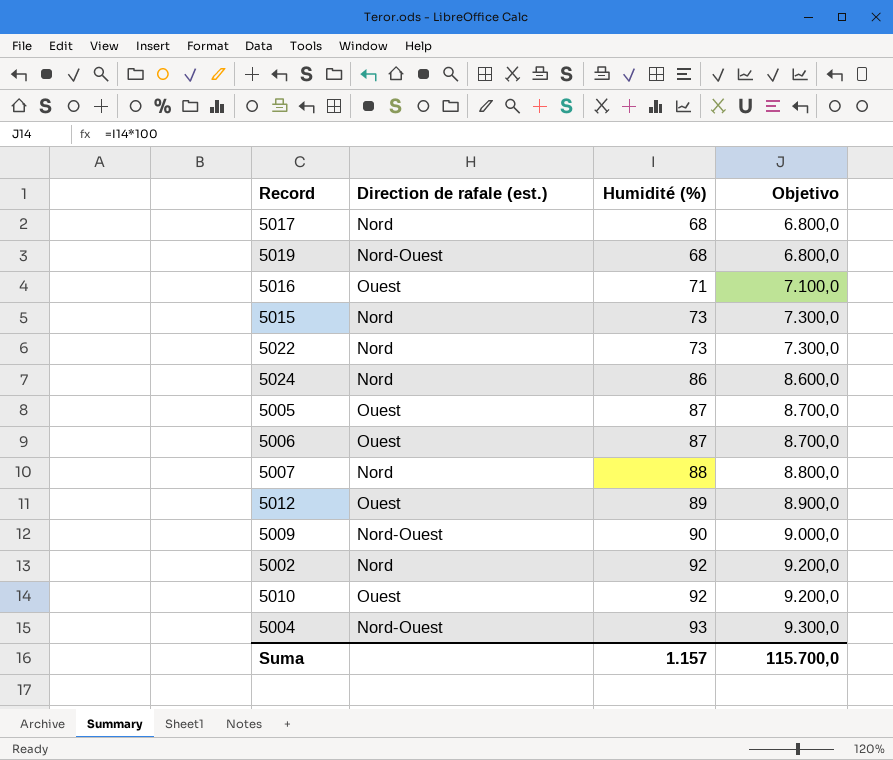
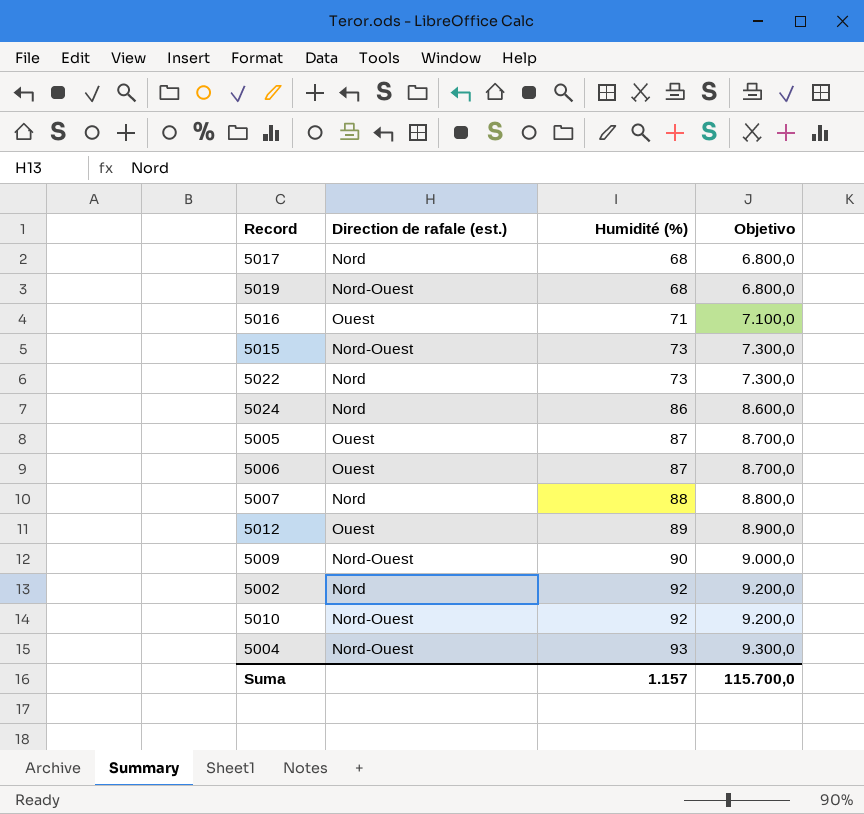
5015 | Direction de rafale (est.): Nord -> Nord-Ouest
5010 | Direction de rafale (est.): Ouest -> Nord-Ouest

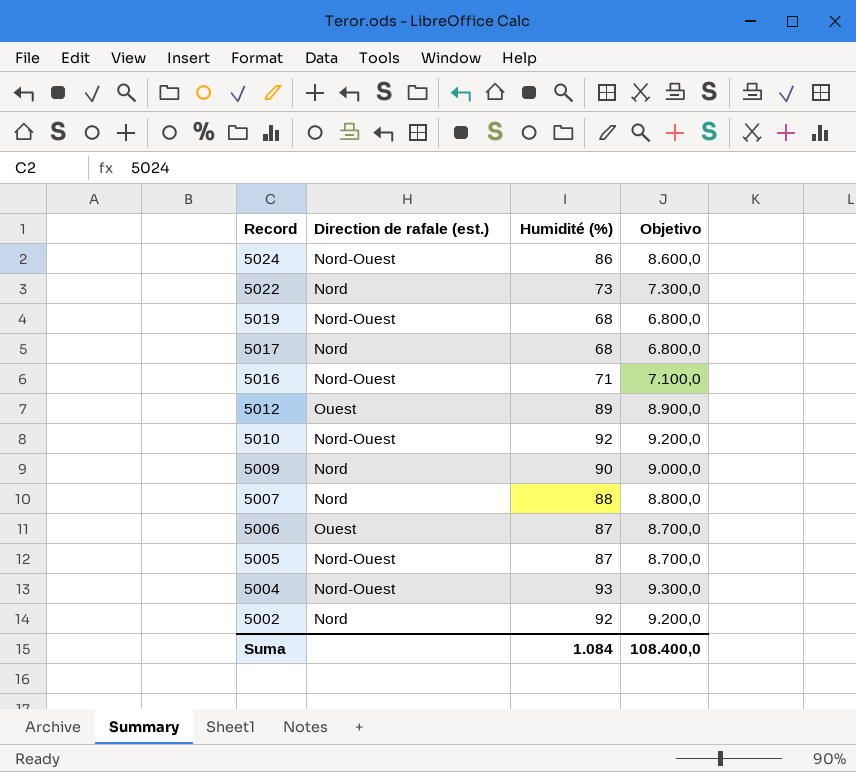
row order: Humidité (%) ascending -> Record descending
row 5015: Nord-Ouest | 73 | 7.300,0 -> none
5024 | Direction de rafale (est.): Nord -> Nord-Ouest
5016 | Direction de rafale (est.): Ouest -> Nord-Ouest
5009 | Direction de rafale (est.): Nord-Ouest -> Nord
5005 | Direction de rafale (est.): Ouest -> Nord-Ouest
Suma | Humidité (%): 1.157 -> 1.084
Suma | Objetivo: 115.700,0 -> 108.400,0

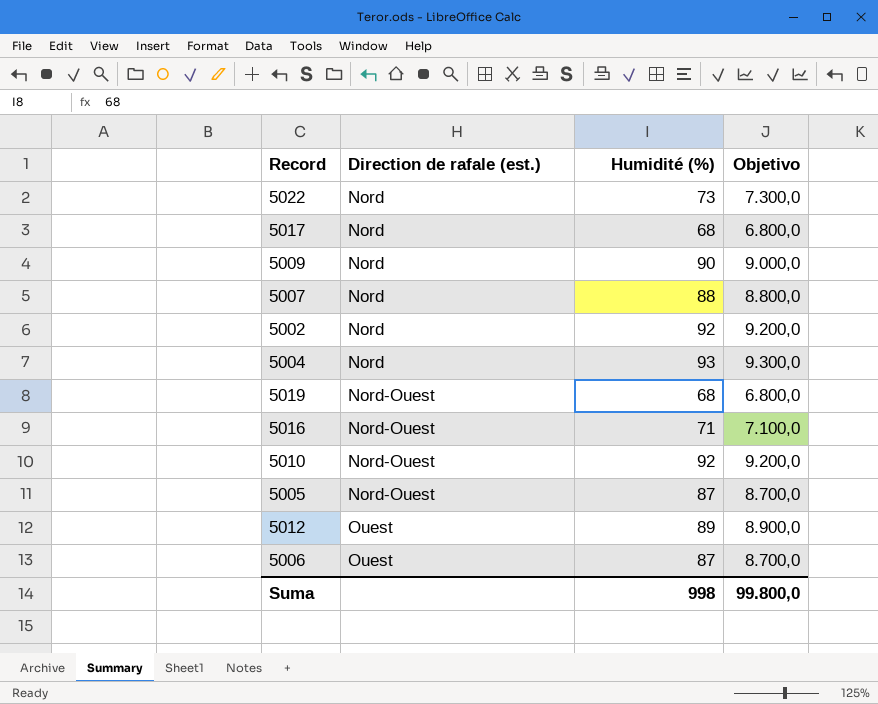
row order: Record descending -> Direction de rafale (est.) ascending
row 5024: Nord-Ouest | 86 | 8.600,0 -> none
5004 | Direction de rafale (est.): Nord-Ouest -> Nord
Suma | Humidité (%): 1.084 -> 998
Suma | Objetivo: 108.400,0 -> 99.800,0

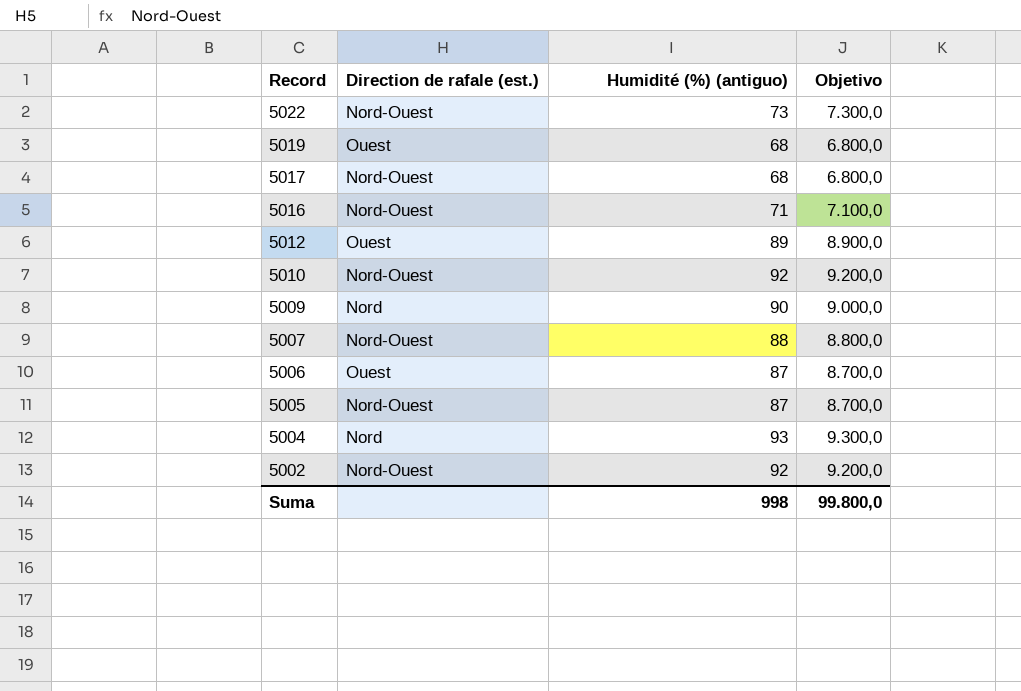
row order: Direction de rafale (est.) ascending -> Record descending
column name: Humidité (%) -> Humidité (%) (antiguo)
5022 | Direction de rafale (est.): Nord -> Nord-Ouest
5019 | Direction de rafale (est.): Nord-Ouest -> Ouest
5017 | Direction de rafale (est.): Nord -> Nord-Ouest
5007 | Direction de rafale (est.): Nord -> Nord-Ouest
5002 | Direction de rafale (est.): Nord -> Nord-Ouest

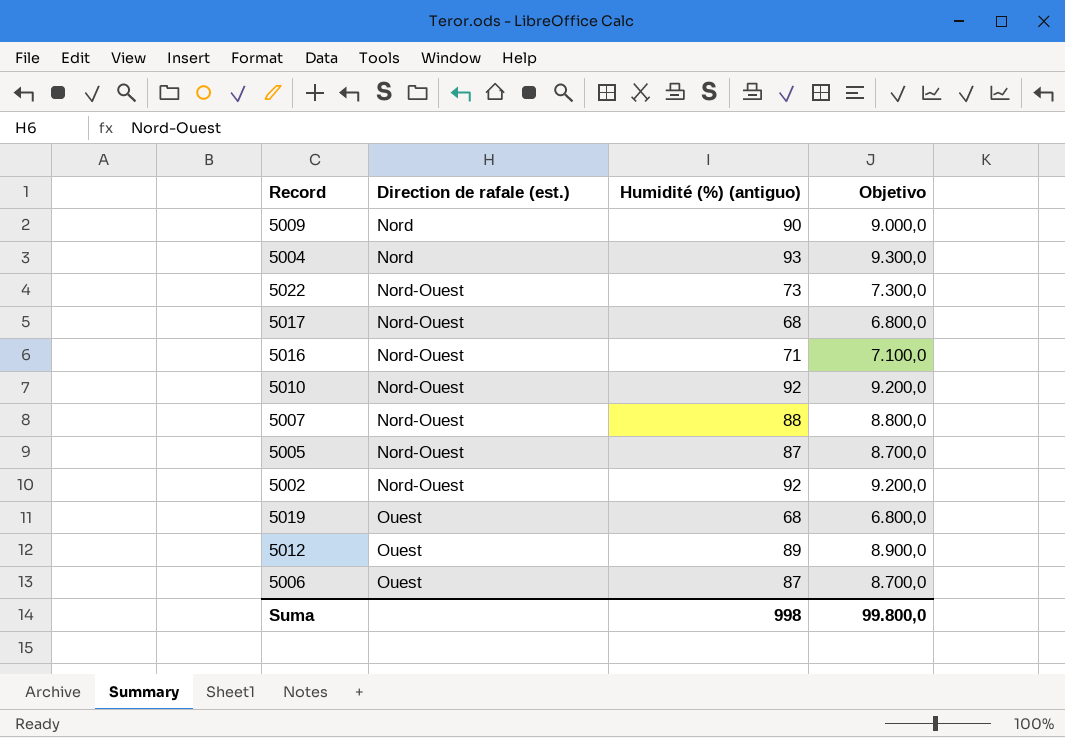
row order: Record descending -> Direction de rafale (est.) ascending

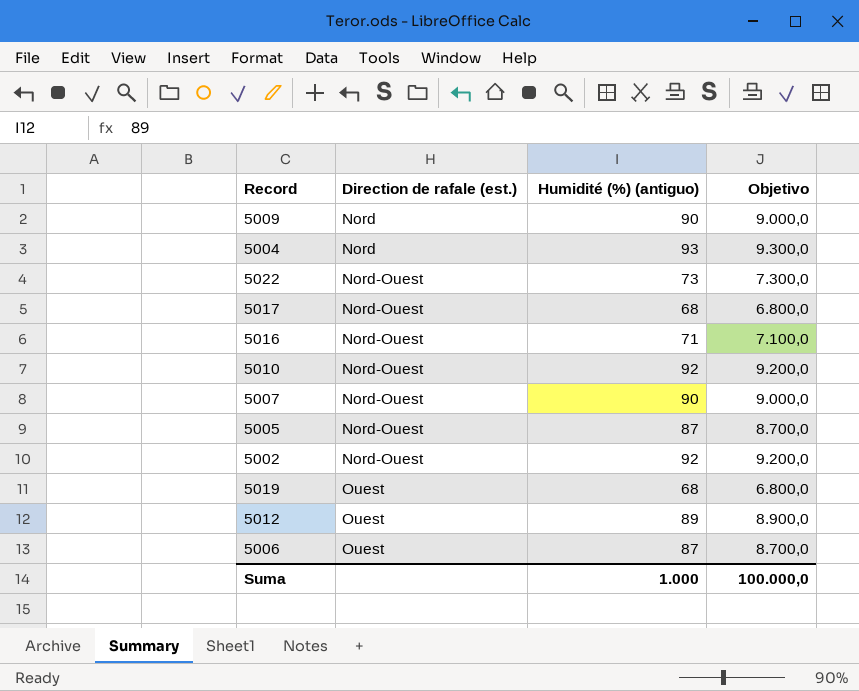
5007 | Humidité (%) (antiguo): 88 -> 90
5007 | Objetivo: 8.800,0 -> 9.000,0
Suma | Humidité (%) (antiguo): 998 -> 1.000
Suma | Objetivo: 99.800,0 -> 100.000,0

